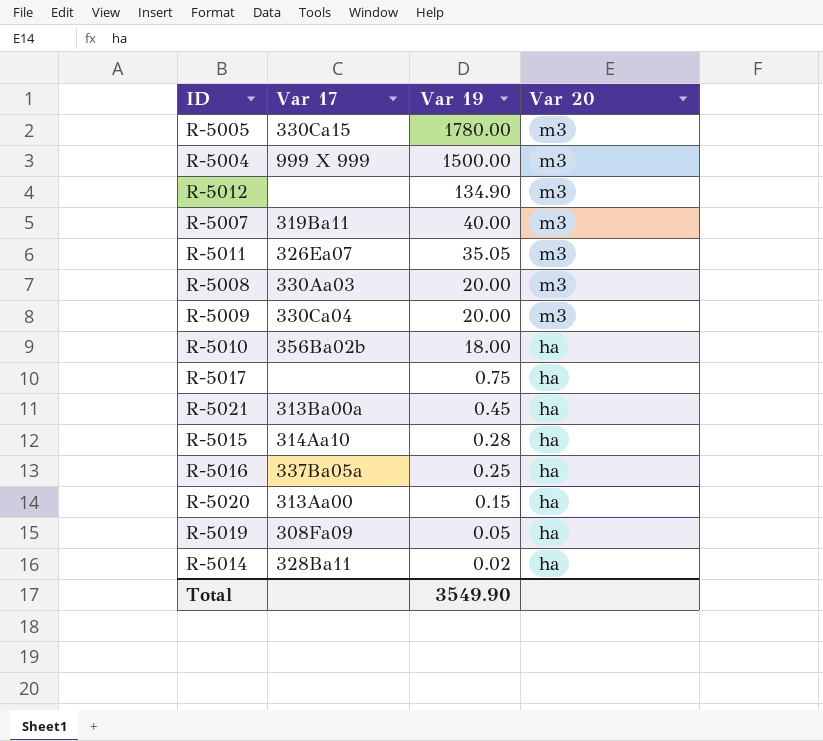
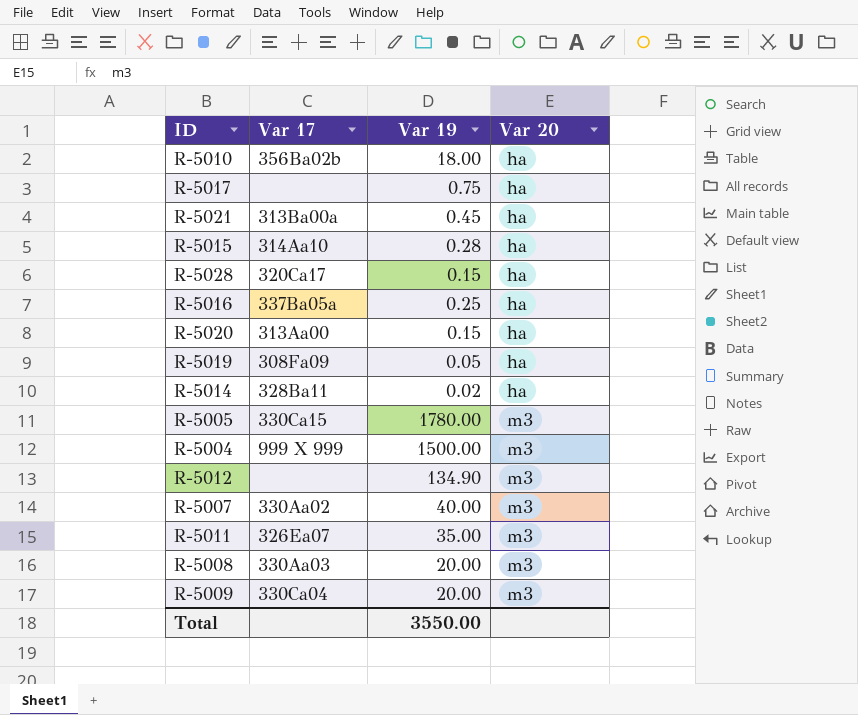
row order: Var 19 descending -> Var 20 ascending
row R-5028: none -> 320Ca17 | 0.15 | ha
R-5007 | Var 17: 319Ba11 -> 330Aa02
R-5011 | Var 19: 35.05 -> 35.00
Total | Var 19: 3549.90 -> 3550.00

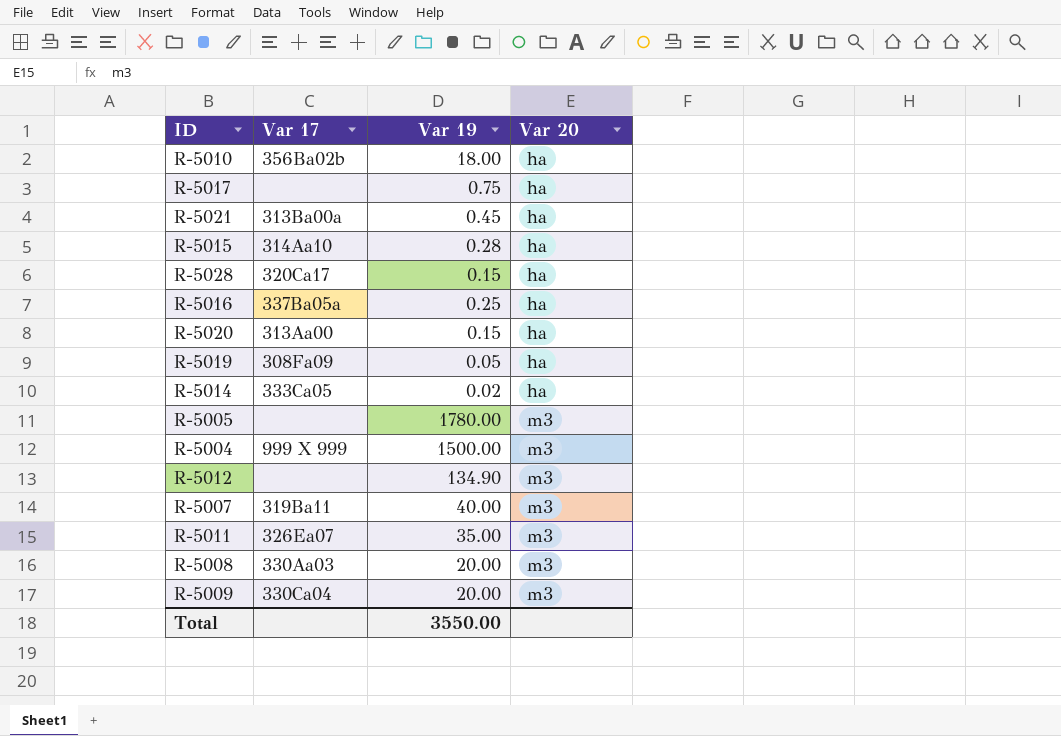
R-5014 | Var 17: 328Ba11 -> 333Ca05
R-5005 | Var 17: 330Ca15 -> none
R-5007 | Var 17: 330Aa02 -> 319Ba11

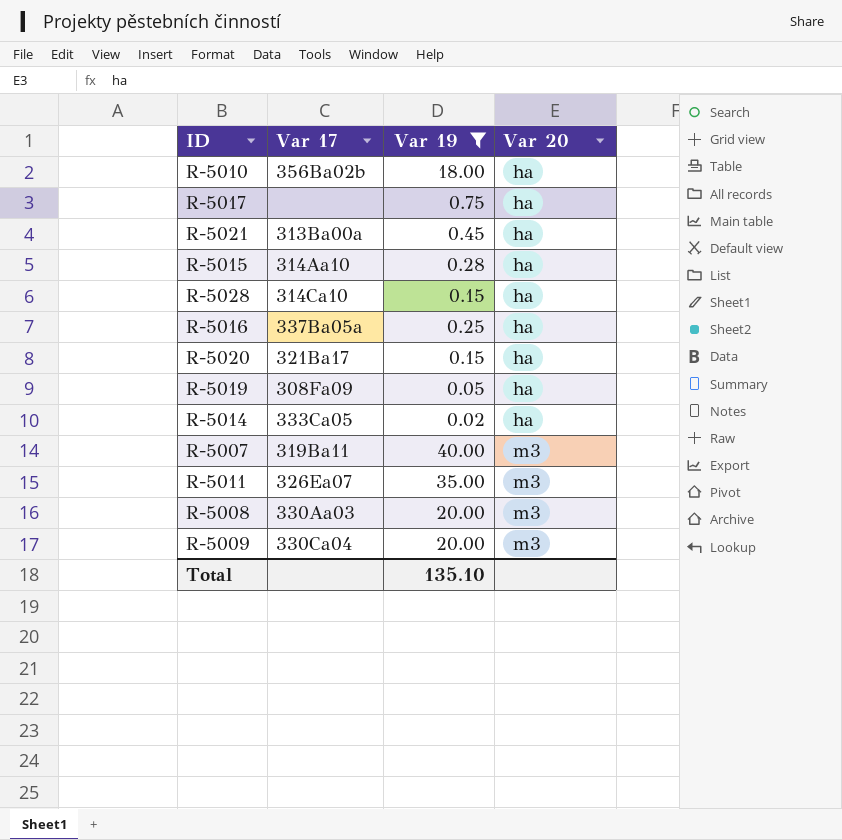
filter: none -> Var 19 <= 40.00
R-5028 | Var 17: 320Ca17 -> 314Ca10
R-5020 | Var 17: 313Aa00 -> 321Ba17
Total | Var 19: 3550.00 -> 135.10

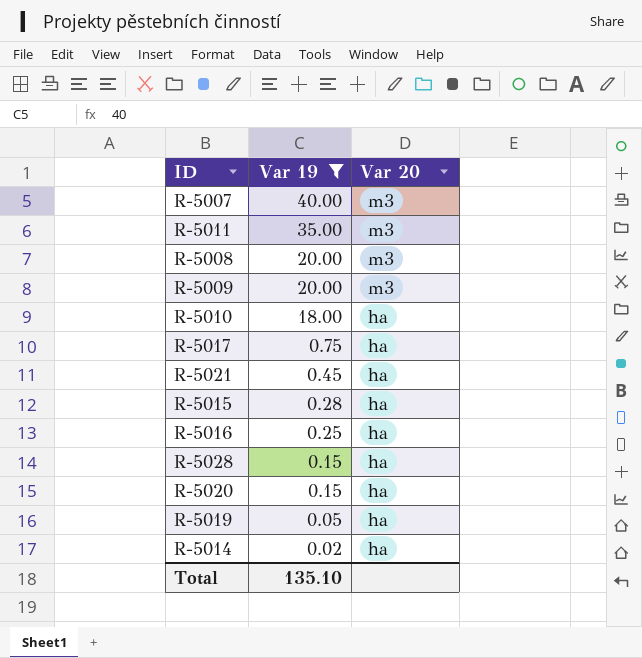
row order: Var 20 ascending -> Var 19 descending
column Var 17 | position: 2 -> none

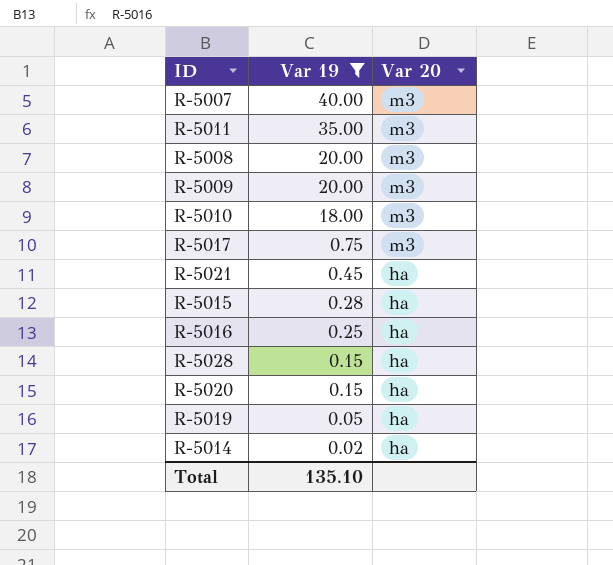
R-5010 | Var 20: ha -> m3
R-5017 | Var 20: ha -> m3

